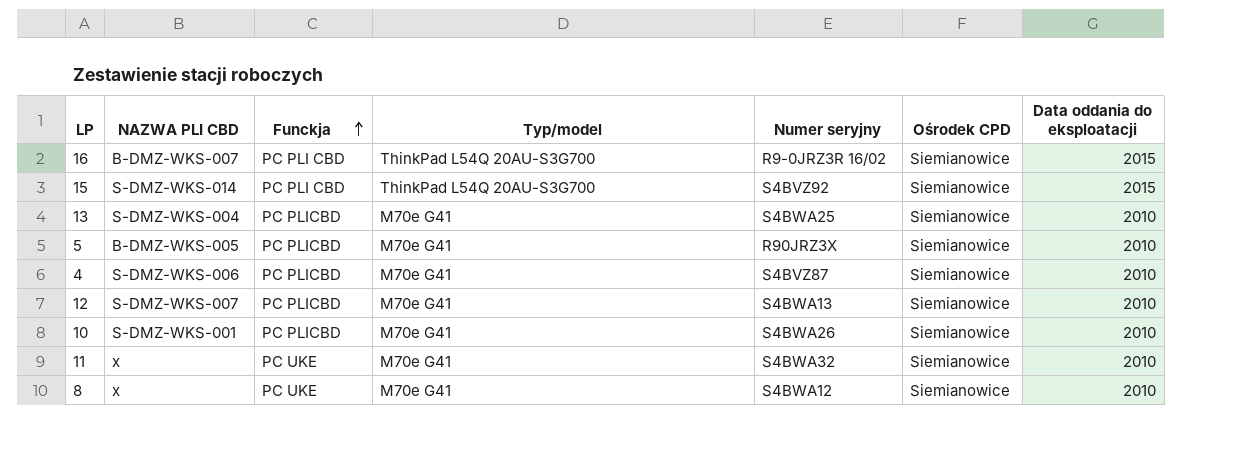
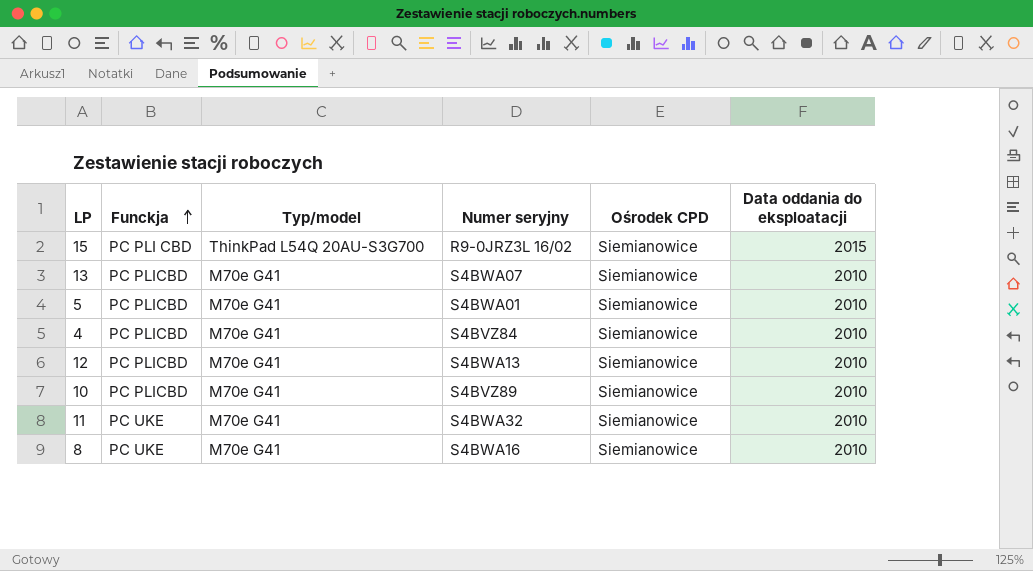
column NAZWA PLI CBD | position: 2 -> none
row 16: B-DMZ-WKS-007 | PC PLI CBD | ThinkPad L54Q 20AU-S3G700 | R9-0JRZ3R 16/02 | Siemianowice | 2015 -> none
15 | Numer seryjny: S4BVZ92 -> R9-0JRZ3L 16/02
13 | Numer seryjny: S4BWA25 -> S4BWA07
5 | Numer seryjny: R90JRZ3X -> S4BWA01
4 | Numer seryjny: S4BVZ87 -> S4BVZ84
10 | Numer seryjny: S4BWA26 -> S4BVZ89
8 | Numer seryjny: S4BWA12 -> S4BWA16

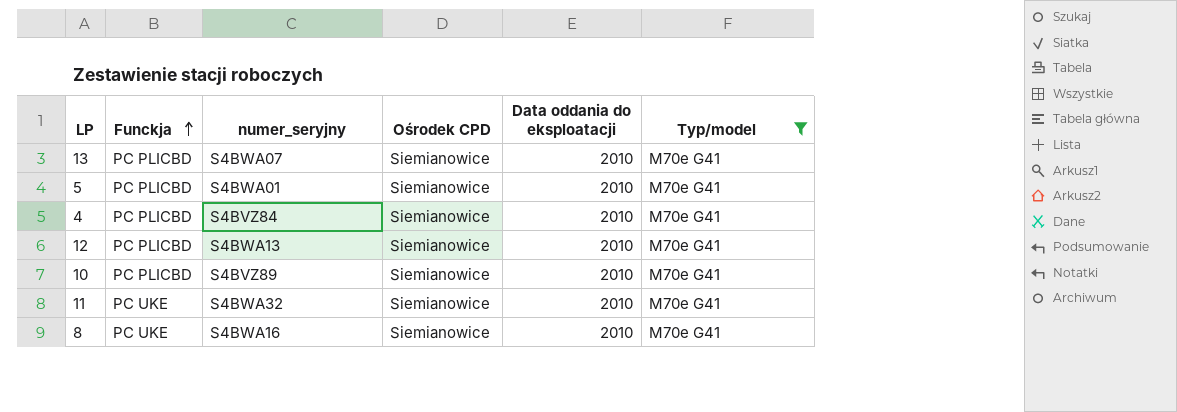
filter: none -> Typ/model = M70e G41
column name: Numer seryjny -> numer_seryjny
column Typ/model | position: 3 -> 6

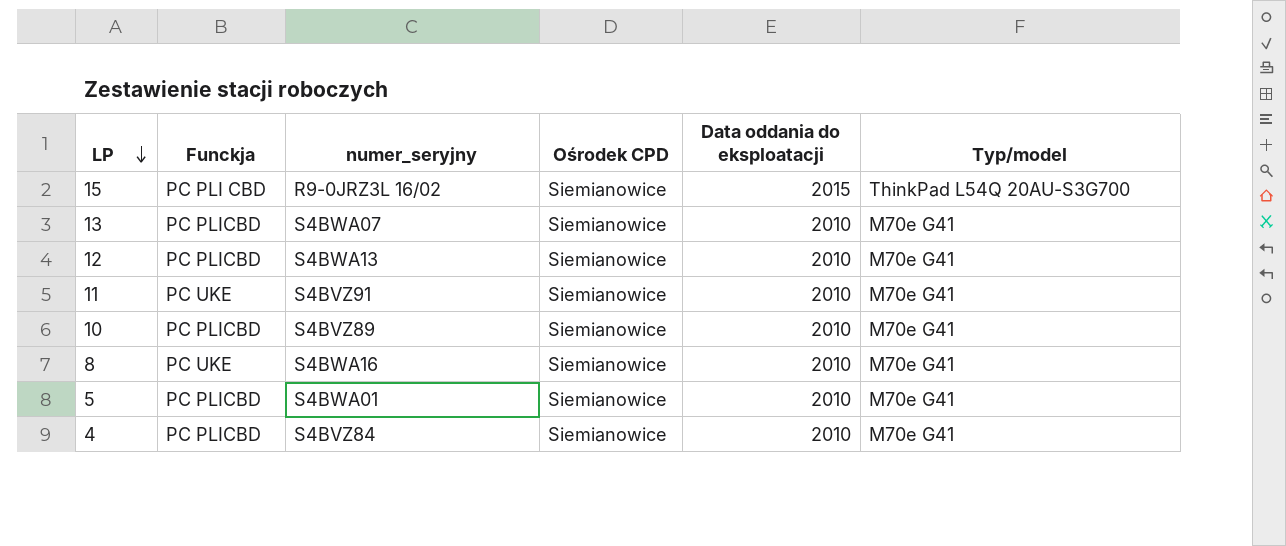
filter: Typ/model = M70e G41 -> none
row order: Funckja ascending -> LP descending
11 | numer_seryjny: S4BWA32 -> S4BVZ91

